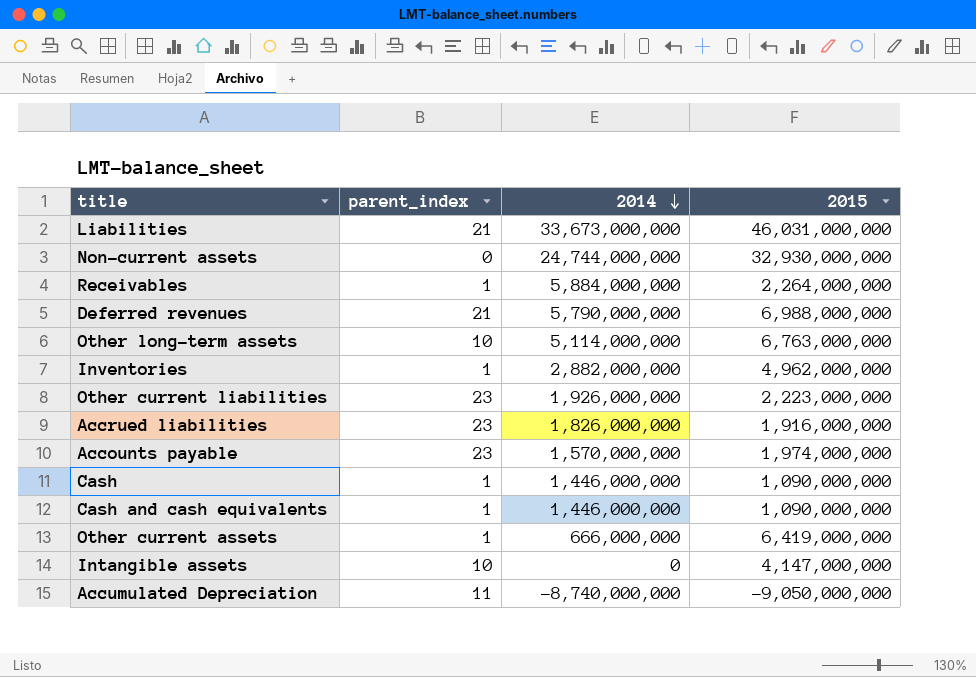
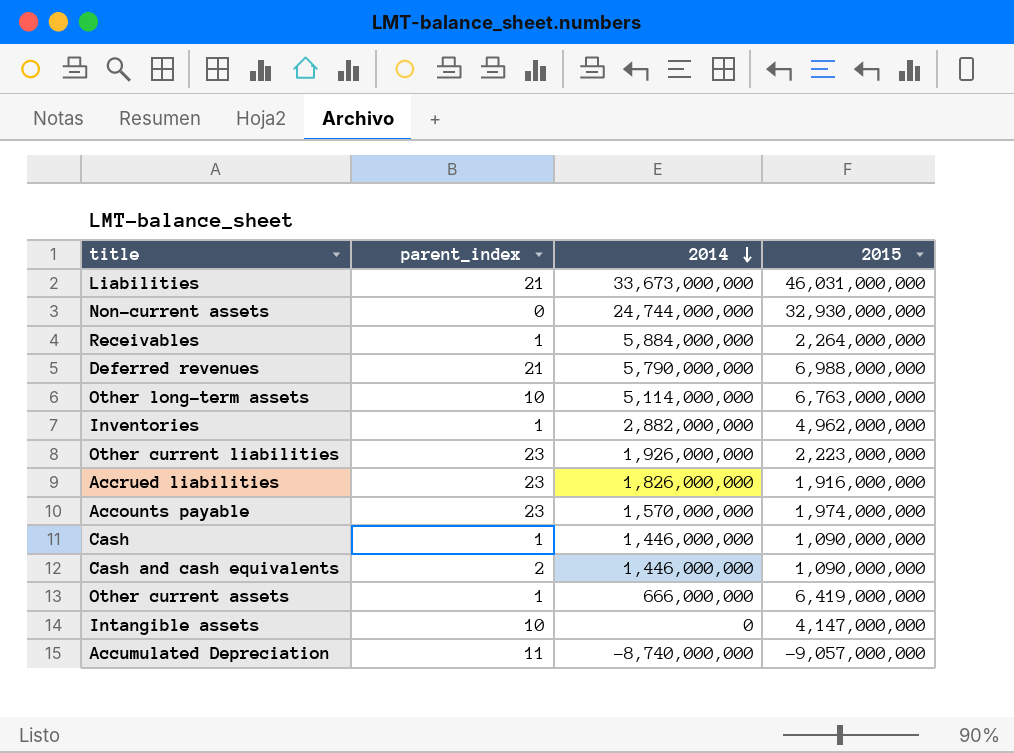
Cash and cash equivalents | parent_index: 1 -> 2
Accumulated Depreciation | 2015: -9,050,000,000 -> -9,057,000,000

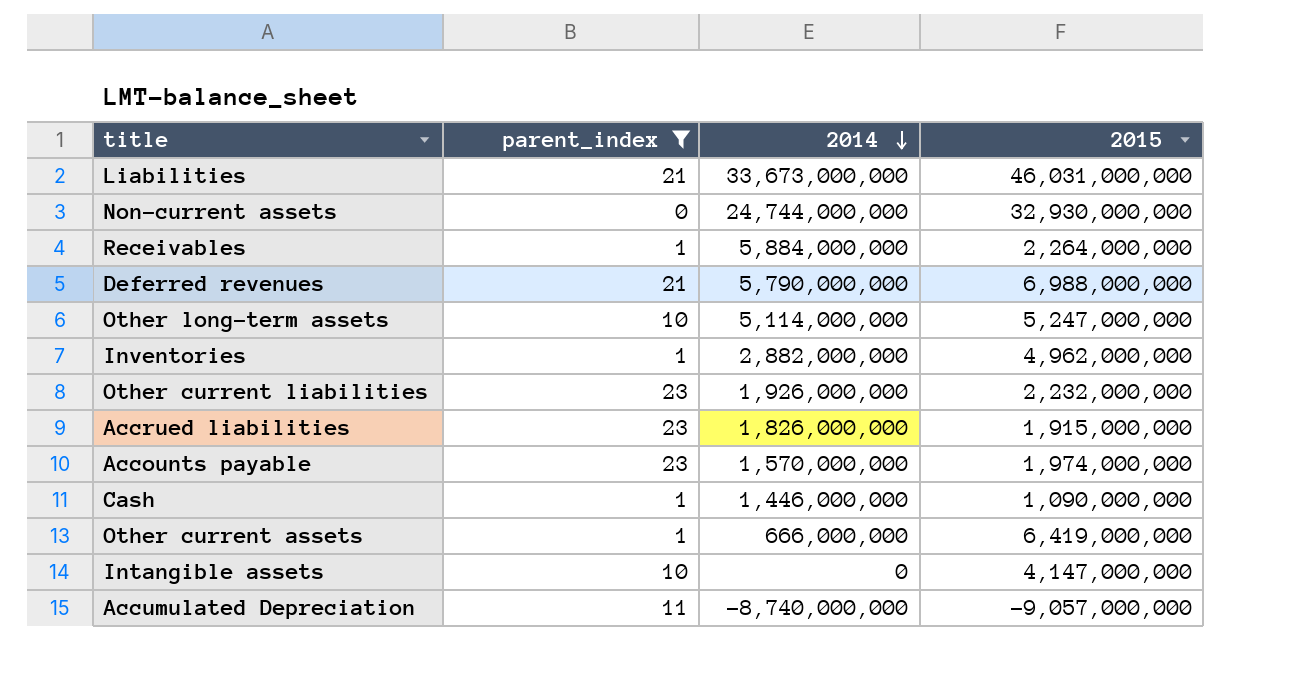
filter: none -> parent_index != 2
Other long-term assets | 2015: 6,763,000,000 -> 5,247,000,000
Other current liabilities | 2015: 2,223,000,000 -> 2,232,000,000
Accrued liabilities | 2015: 1,916,000,000 -> 1,915,000,000

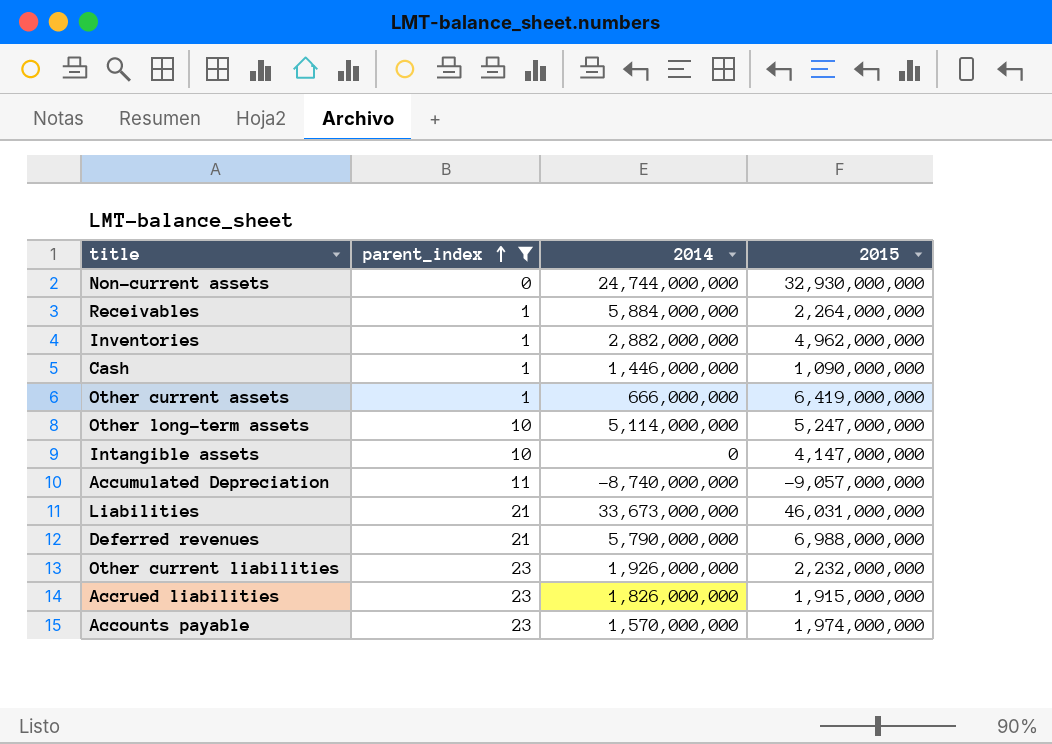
row order: 2014 descending -> parent_index ascending

